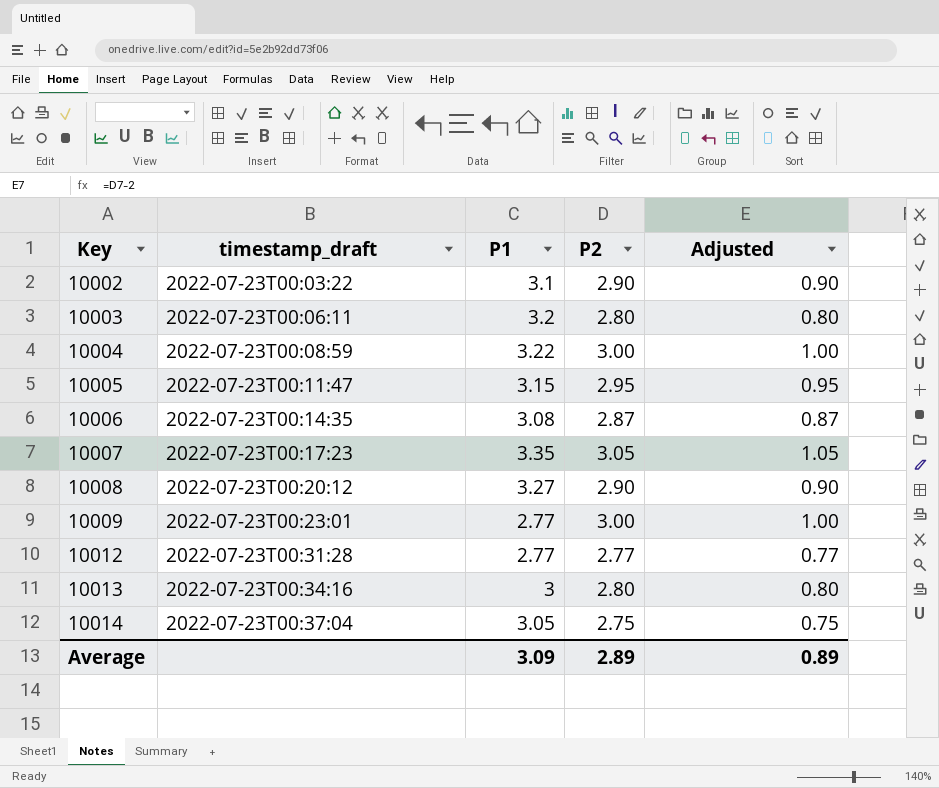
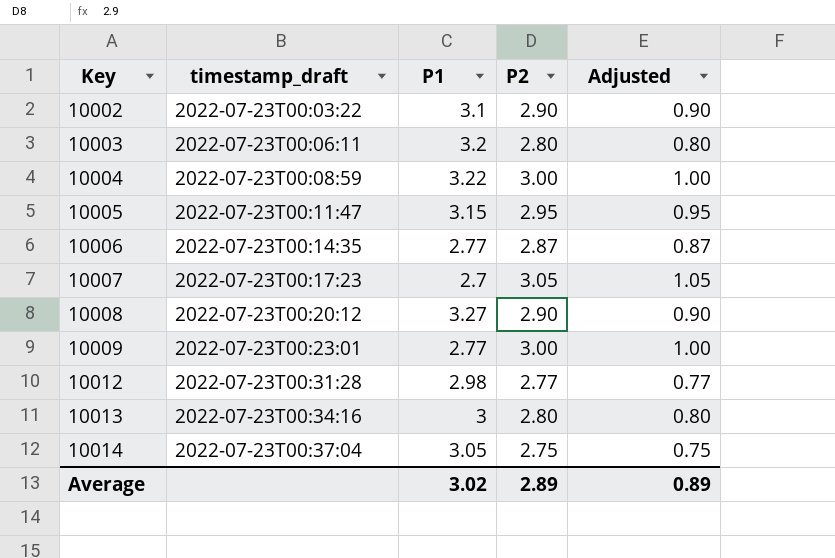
10006 | P1: 3.08 -> 2.77
10007 | P1: 3.35 -> 2.7
10012 | P1: 2.77 -> 2.98
Average | P1: 3.09 -> 3.02

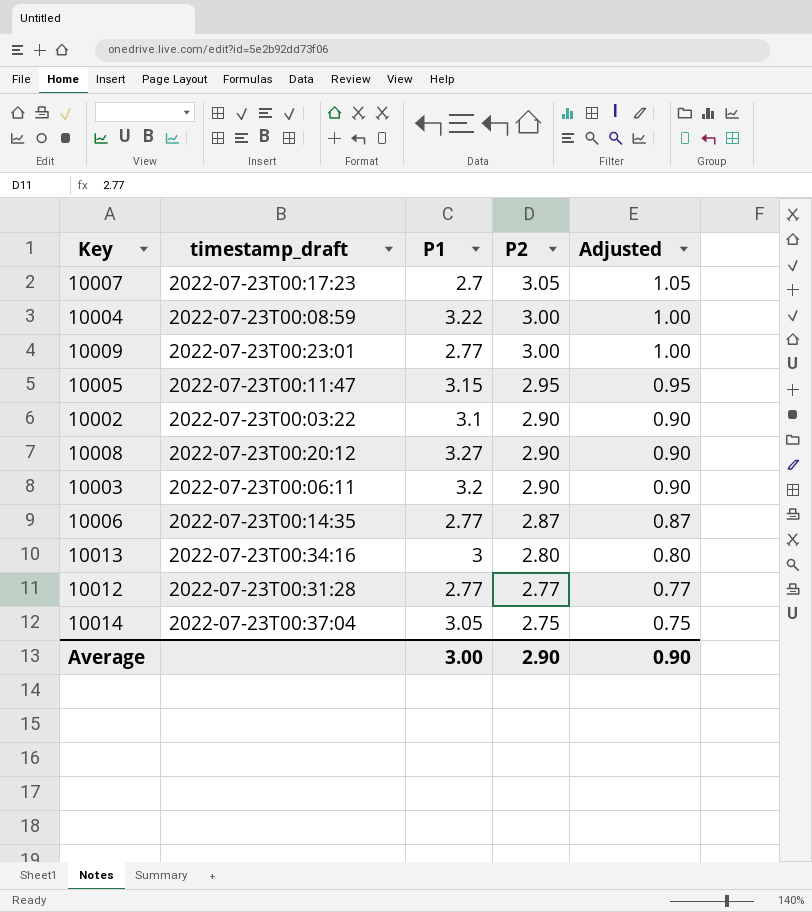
row order: Key ascending -> P2 descending
10003 | P2: 2.80 -> 2.90
10003 | Adjusted: 0.80 -> 0.90
10012 | P1: 2.98 -> 2.77
Average | P1: 3.02 -> 3.00
Average | P2: 2.89 -> 2.90
Average | Adjusted: 0.89 -> 0.90

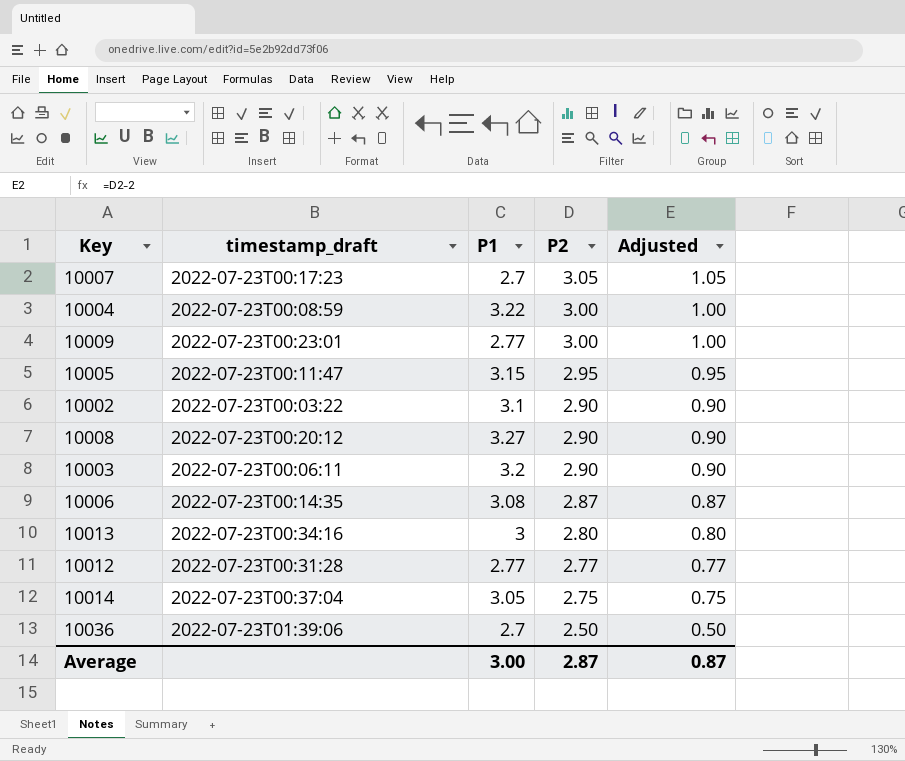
10006 | P1: 2.77 -> 3.08
row 10036: none -> 2022-07-23T01:39:06 | 2.7 | 2.50 | 0.50
Average | P2: 2.90 -> 2.87
Average | Adjusted: 0.90 -> 0.87

